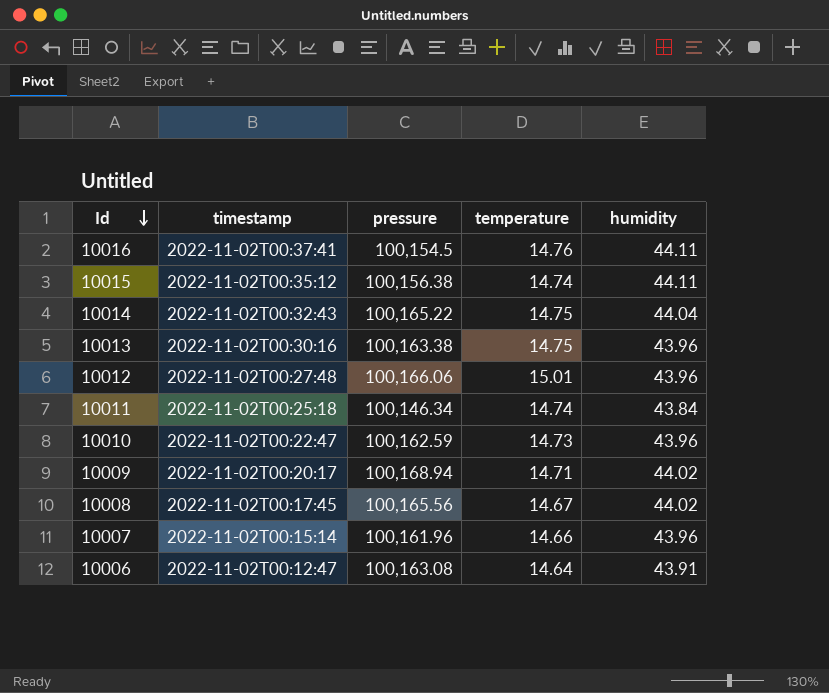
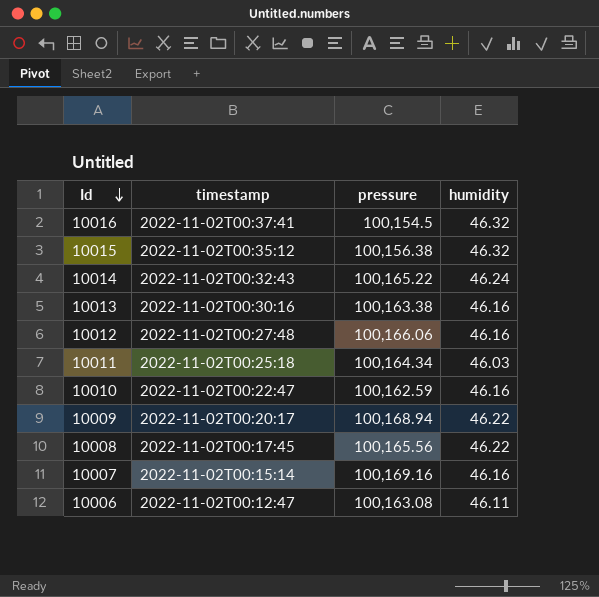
column temperature | position: 4 -> none
10016 | humidity: 44.11 -> 46.32
10015 | humidity: 44.11 -> 46.32
10014 | humidity: 44.04 -> 46.24
10013 | humidity: 43.96 -> 46.16
10012 | humidity: 43.96 -> 46.16
10011 | pressure: 100,146.34 -> 100,164.34
10011 | humidity: 43.84 -> 46.03
10010 | humidity: 43.96 -> 46.16
10009 | humidity: 44.02 -> 46.22
10008 | humidity: 44.02 -> 46.22
10007 | pressure: 100,161.96 -> 100,169.16
10007 | humidity: 43.96 -> 46.16
10006 | humidity: 43.91 -> 46.11

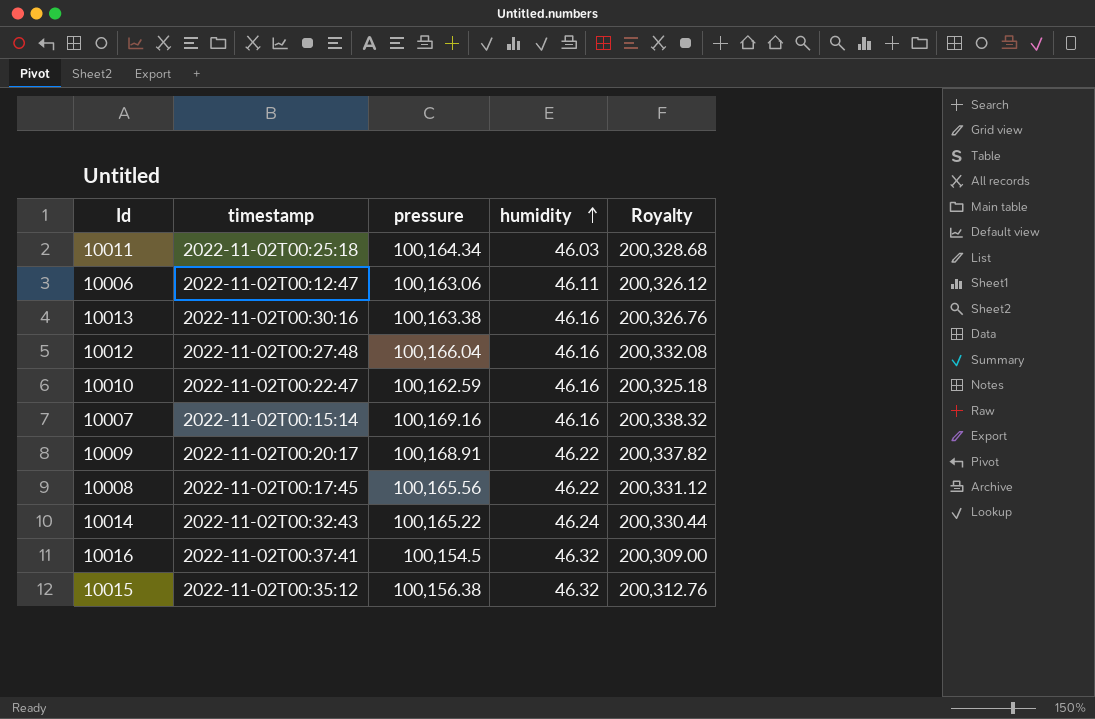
row order: Id descending -> humidity ascending
column Royalty | formula: none -> [pressure] * 2
10006 | pressure: 100,163.08 -> 100,163.06
10012 | pressure: 100,166.06 -> 100,166.04
10009 | pressure: 100,168.94 -> 100,168.91

